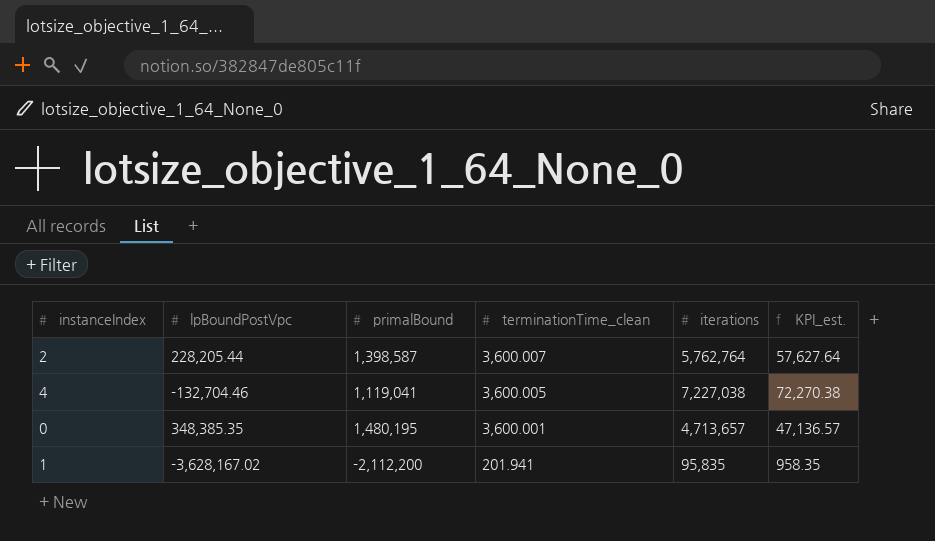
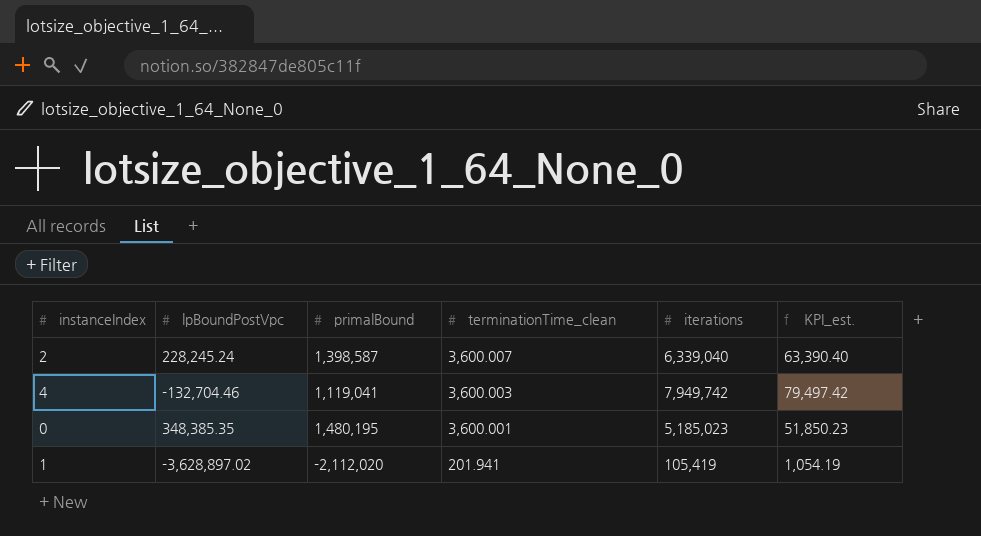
2 | lpBoundPostVpc: 228,205.44 -> 228,245.24
2 | iterations: 5,762,764 -> 6,339,040
2 | KPI_est.: 57,627.64 -> 63,390.40
4 | terminationTime_clean: 3,600.005 -> 3,600.003
4 | iterations: 7,227,038 -> 7,949,742
4 | KPI_est.: 72,270.38 -> 79,497.42
0 | iterations: 4,713,657 -> 5,185,023
0 | KPI_est.: 47,136.57 -> 51,850.23
1 | lpBoundPostVpc: -3,628,167.02 -> -3,628,897.02
1 | primalBound: -2,112,200 -> -2,112,020
1 | iterations: 95,835 -> 105,419
1 | KPI_est.: 958.35 -> 1,054.19

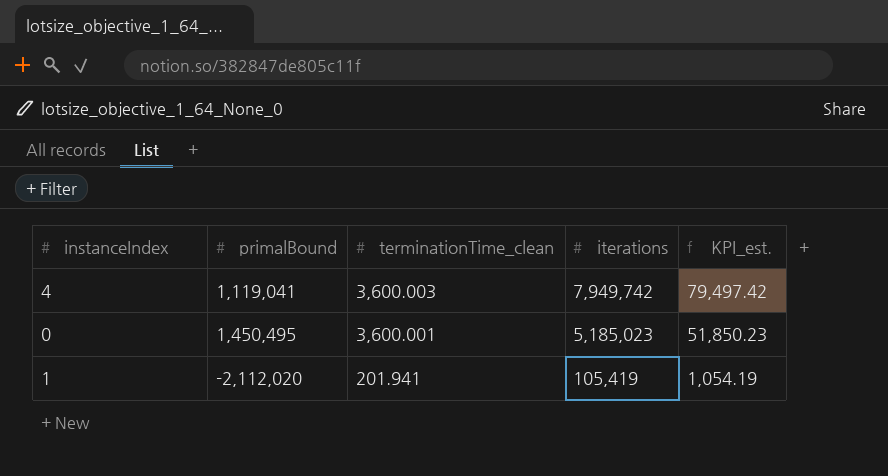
column lpBoundPostVpc | position: 2 -> none
row 2: 228,245.24 | 1,398,587 | 3,600.007 | 6,339,040 | 63,390.40 -> none
0 | primalBound: 1,480,195 -> 1,450,495

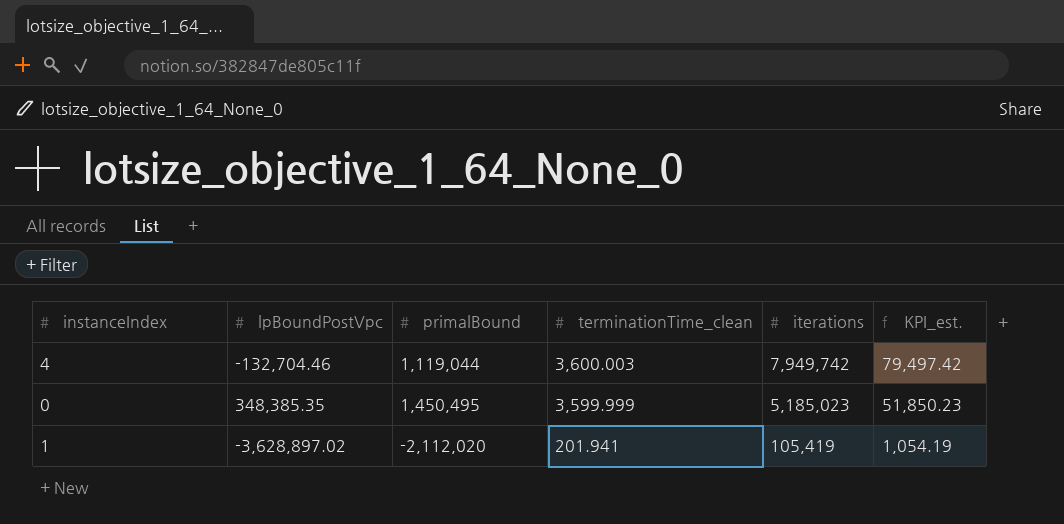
column lpBoundPostVpc | position: none -> 2
4 | primalBound: 1,119,041 -> 1,119,044
0 | terminationTime_clean: 3,600.001 -> 3,599.999

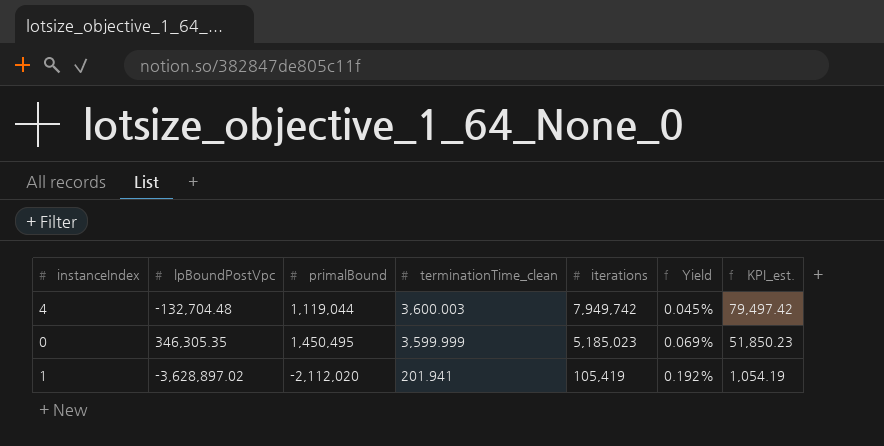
column Yield | formula: none -> [terminationTime_clean] / [iterations]
4 | lpBoundPostVpc: -132,704.46 -> -132,704.48
0 | lpBoundPostVpc: 348,385.35 -> 346,305.35

